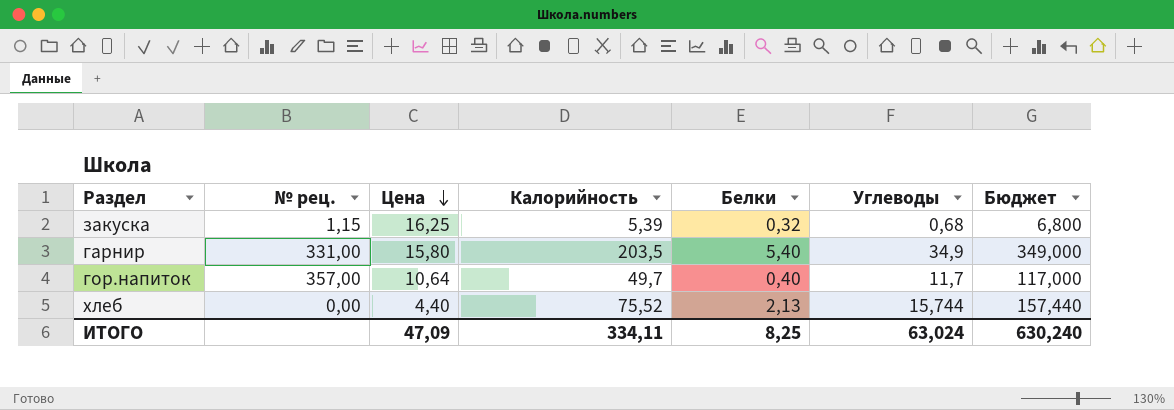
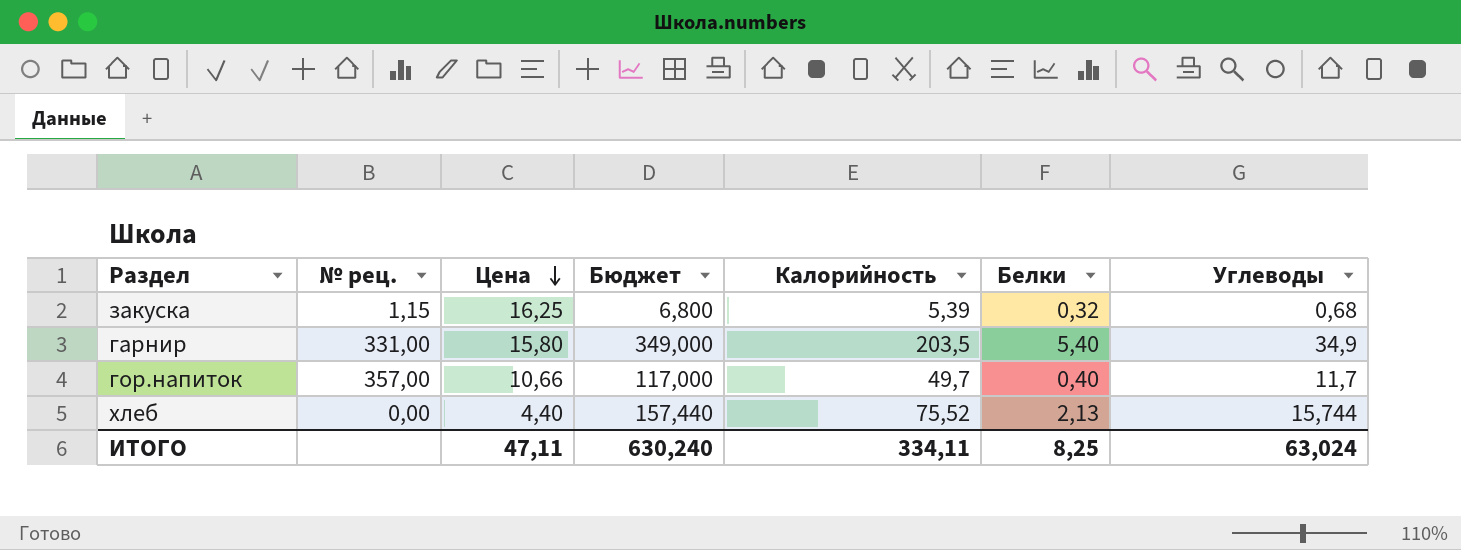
column Бюджет | position: 7 -> 4
гор.напиток | Цена: 10,64 -> 10,66
ИТОГО | Цена: 47,09 -> 47,11

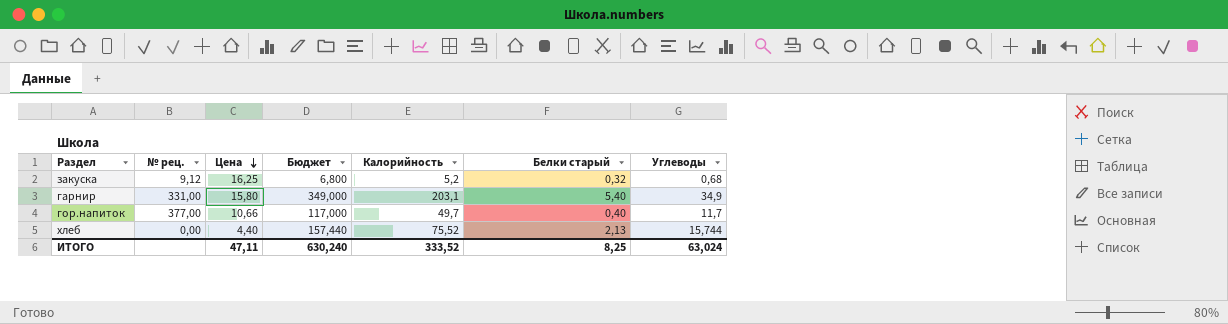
column name: Белки -> Белки старый
закуска | № рец.: 1,15 -> 9,12
закуска | Калорийность: 5,39 -> 5,2
гарнир | Калорийность: 203,5 -> 203,1
гор.напиток | № рец.: 357,00 -> 377,00
ИТОГО | Калорийность: 334,11 -> 333,52

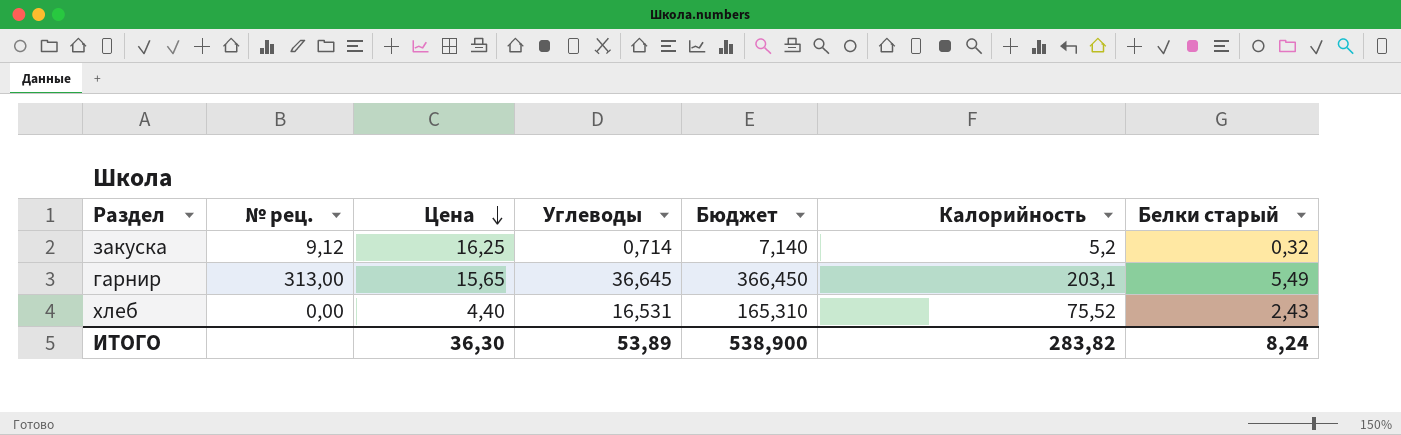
column Углеводы | position: 7 -> 4
row гор.напиток: 377,00 | 10,66 | 117,000 | 49,7 | 0,40 | 11,7 -> none
закуска | Углеводы: 0,68 -> 0,714
закуска | Бюджет: 6,800 -> 7,140
гарнир | № рец.: 331,00 -> 313,00
гарнир | Цена: 15,80 -> 15,65
гарнир | Углеводы: 34,9 -> 36,645
гарнир | Бюджет: 349,000 -> 366,450
гарнир | Белки старый: 5,40 -> 5,49
хлеб | Углеводы: 15,744 -> 16,531
хлеб | Бюджет: 157,440 -> 165,310
хлеб | Белки старый: 2,13 -> 2,43
ИТОГО | Цена: 47,11 -> 36,30
ИТОГО | Углеводы: 63,024 -> 53,89
ИТОГО | Бюджет: 630,240 -> 538,900
ИТОГО | Калорийность: 333,52 -> 283,82
ИТОГО | Белки старый: 8,25 -> 8,24

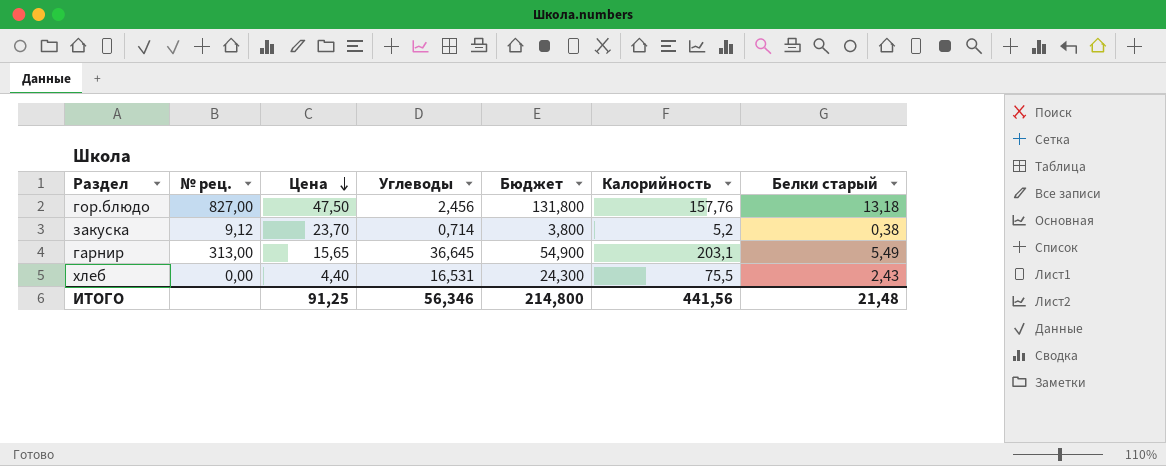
column Бюджет | formula: [Углеводы] * 10 -> [Белки старый] * 10
row гор.блюдо: none -> 827,00 | 47,50 | 2,456 | 131,800 | 157,76 | 13,18
закуска | Цена: 16,25 -> 23,70
закуска | Белки старый: 0,32 -> 0,38
хлеб | Калорийность: 75,52 -> 75,5
ИТОГО | Цена: 36,30 -> 91,25
ИТОГО | Углеводы: 53,89 -> 56,346
ИТОГО | Бюджет: 538,900 -> 214,800
ИТОГО | Калорийность: 283,82 -> 441,56
ИТОГО | Белки старый: 8,24 -> 21,48

